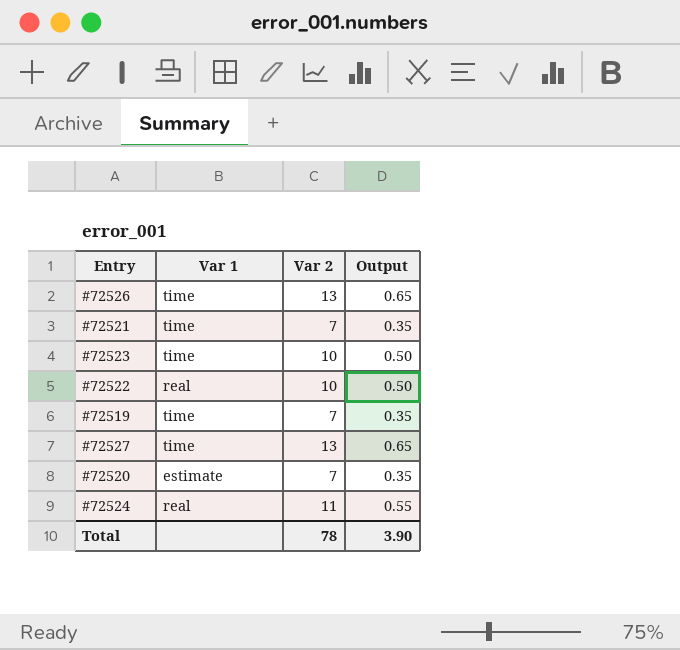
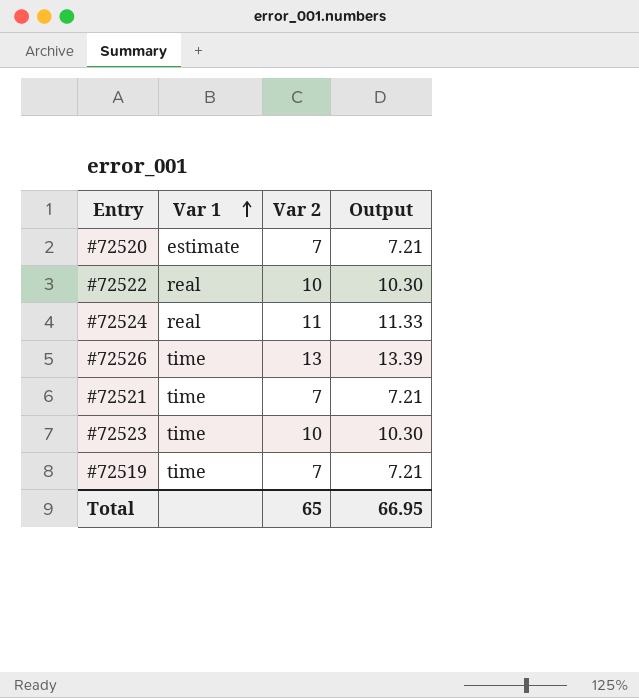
row order: none -> Var 1 ascending
column Output | formula: [Var 2] * 0.05 -> [Var 2] * 1.03
row #72527: time | 13 | 0.65 -> none
Total | Var 2: 78 -> 65
Total | Output: 3.90 -> 66.95

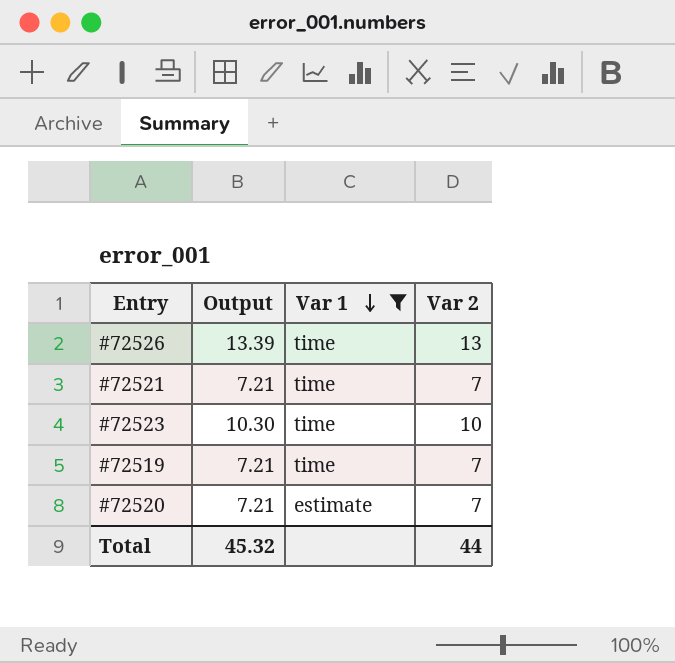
filter: none -> Var 1 != real
row order: Var 1 ascending -> Var 1 descending
column Output | position: 4 -> 2
Total | Output: 66.95 -> 45.32
Total | Var 2: 65 -> 44

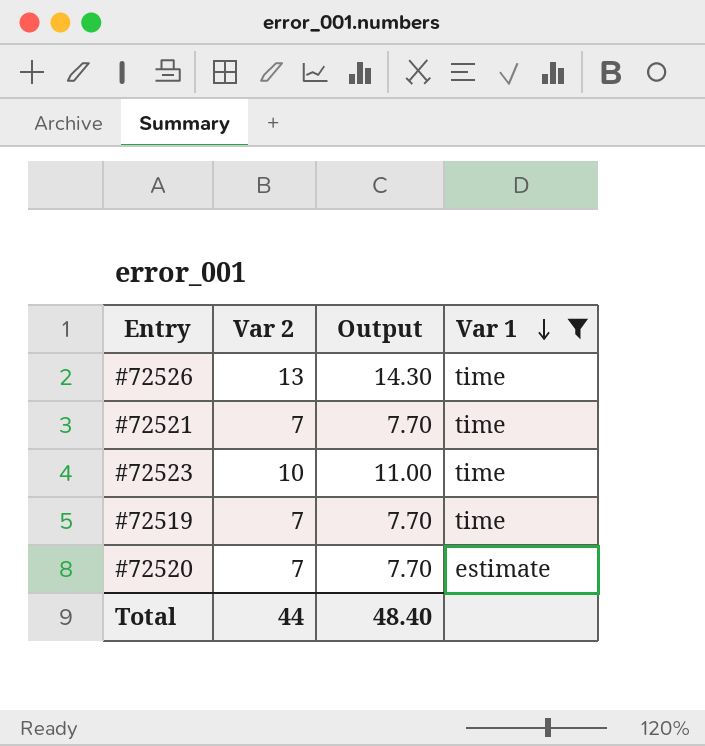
column Var 2 | position: 4 -> 2
column Output | formula: [Var 2] * 1.03 -> [Var 2] * 1.1
Total | Output: 45.32 -> 48.40

